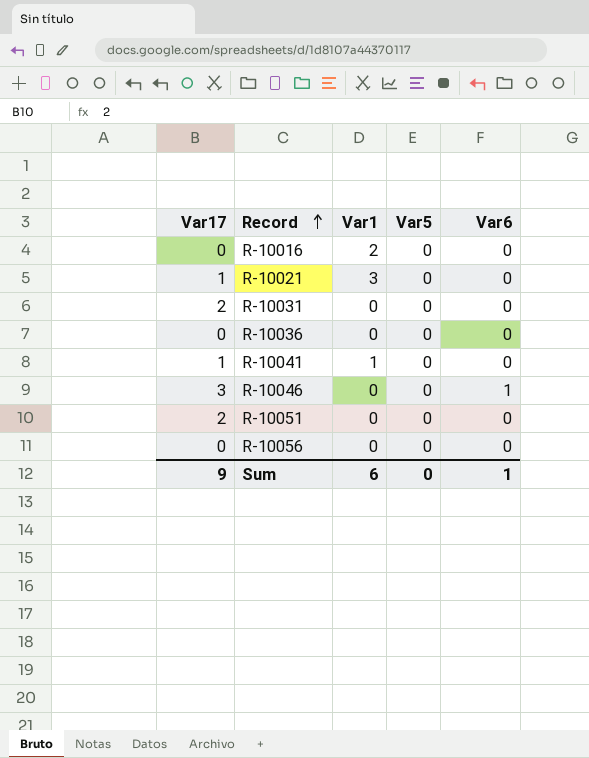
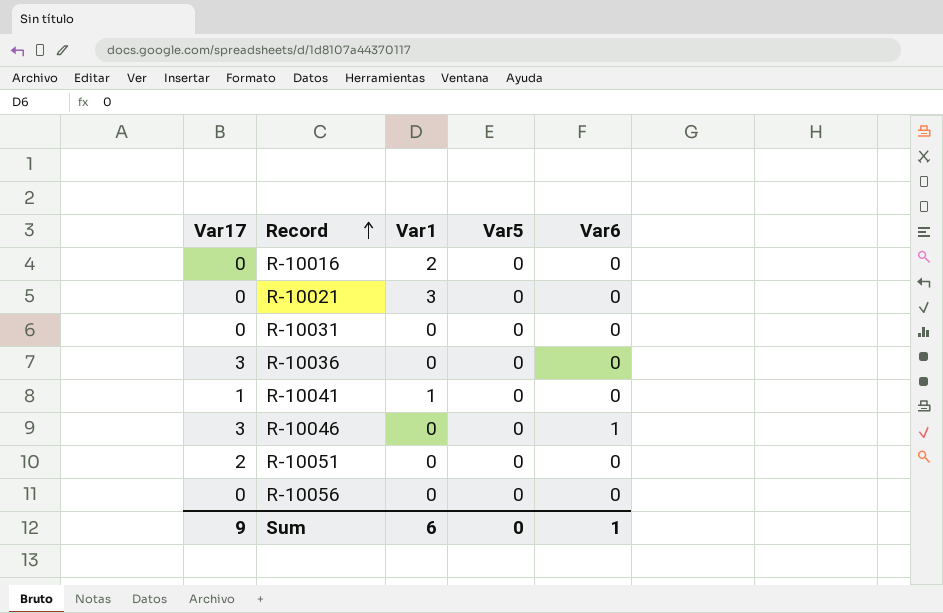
R-10021 | Var17: 1 -> 0
R-10031 | Var17: 2 -> 0
R-10036 | Var17: 0 -> 3

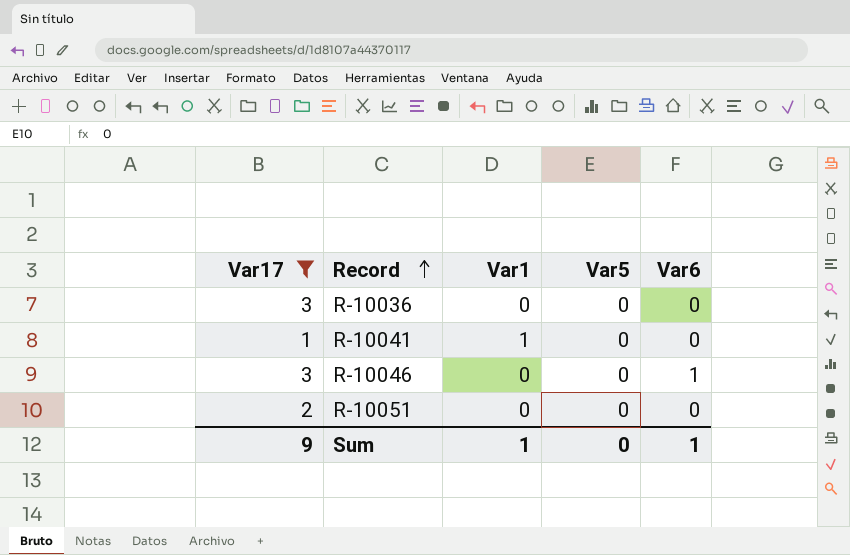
filter: none -> Var17 != 0
Sum | Var1: 6 -> 1

